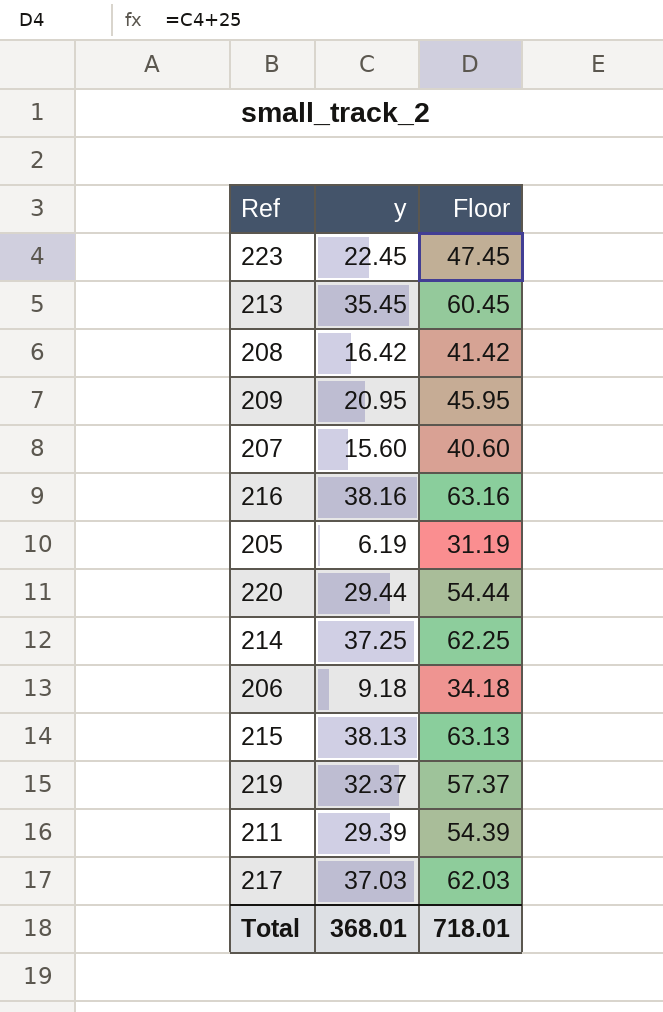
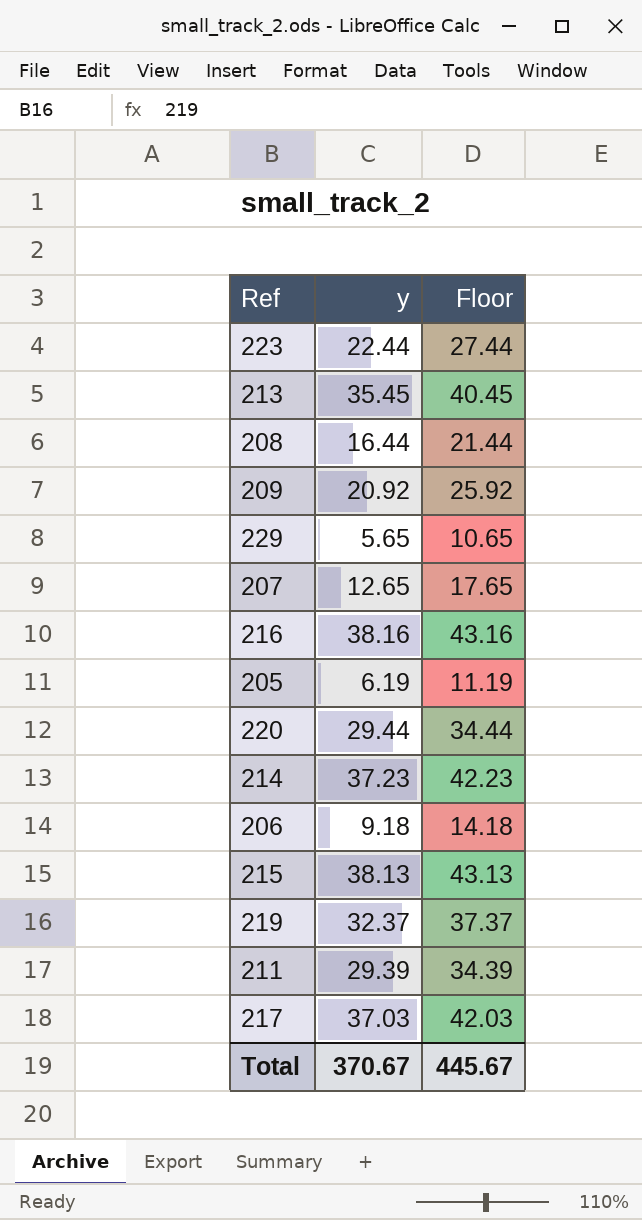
column Floor | formula: [y] + 25 -> [y] + 5
223 | y: 22.45 -> 22.44
208 | y: 16.42 -> 16.44
209 | y: 20.95 -> 20.92
row 229: none -> 5.65 | 10.65
207 | y: 15.60 -> 12.65
214 | y: 37.25 -> 37.23
Total | y: 368.01 -> 370.67
Total | Floor: 718.01 -> 445.67

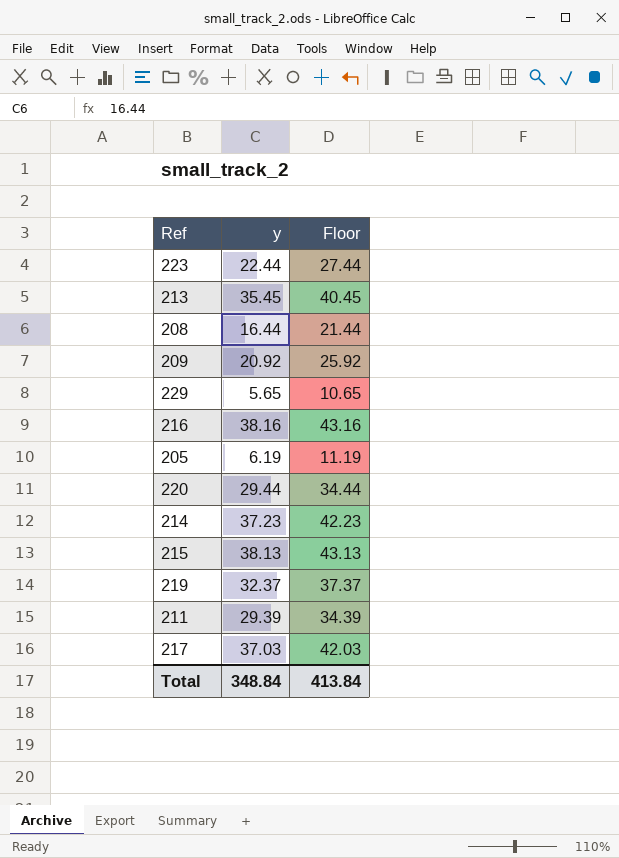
row 207: 12.65 | 17.65 -> none
row 206: 9.18 | 14.18 -> none
Total | y: 370.67 -> 348.84
Total | Floor: 445.67 -> 413.84

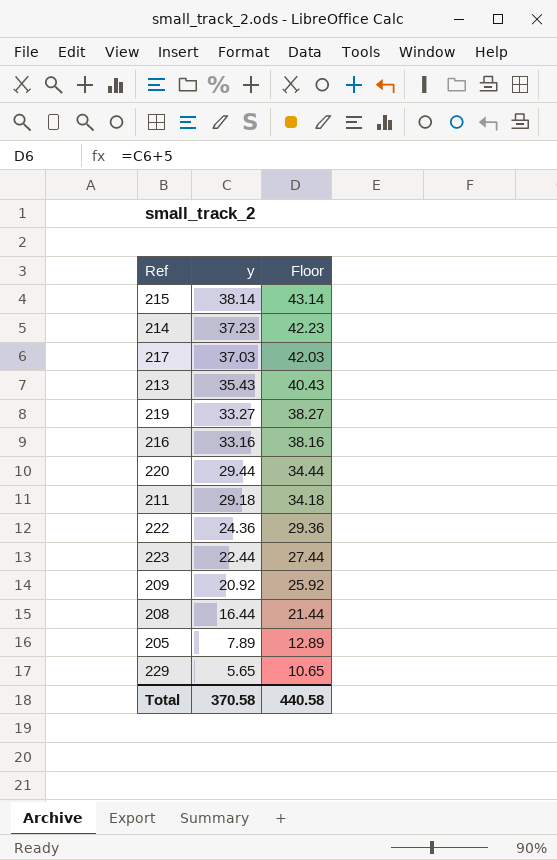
row order: none -> y descending
215 | y: 38.13 -> 38.14
215 | Floor: 43.13 -> 43.14
213 | y: 35.45 -> 35.43
213 | Floor: 40.45 -> 40.43
219 | y: 32.37 -> 33.27
219 | Floor: 37.37 -> 38.27
216 | y: 38.16 -> 33.16
216 | Floor: 43.16 -> 38.16
211 | y: 29.39 -> 29.18
211 | Floor: 34.39 -> 34.18
row 222: none -> 24.36 | 29.36
205 | y: 6.19 -> 7.89
205 | Floor: 11.19 -> 12.89
Total | y: 348.84 -> 370.58
Total | Floor: 413.84 -> 440.58

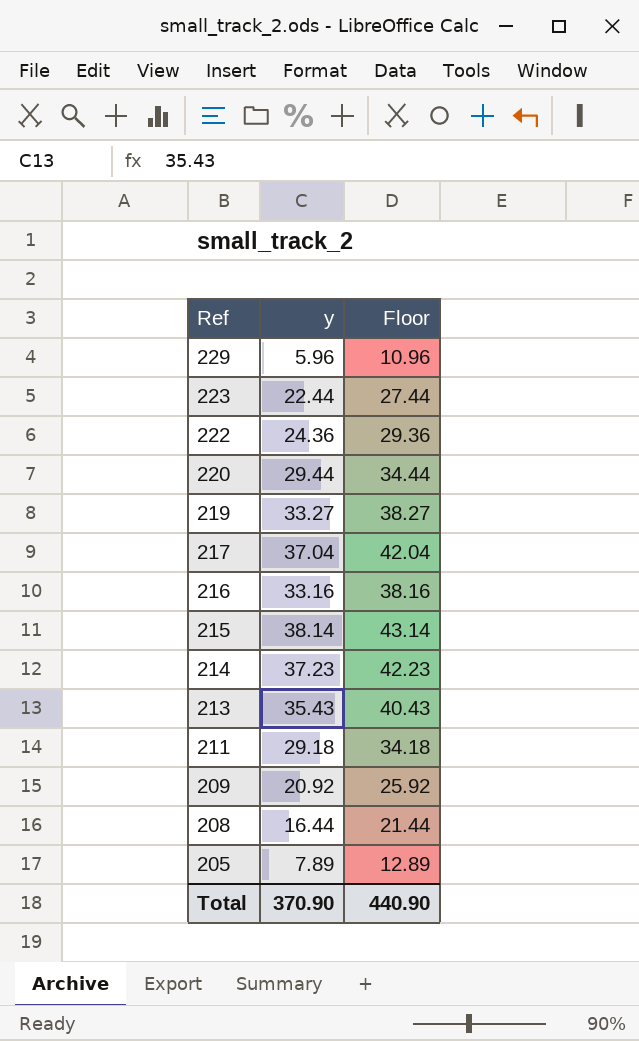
row order: y descending -> Ref descending
229 | y: 5.65 -> 5.96
229 | Floor: 10.65 -> 10.96
217 | y: 37.03 -> 37.04
217 | Floor: 42.03 -> 42.04
Total | y: 370.58 -> 370.90
Total | Floor: 440.58 -> 440.90

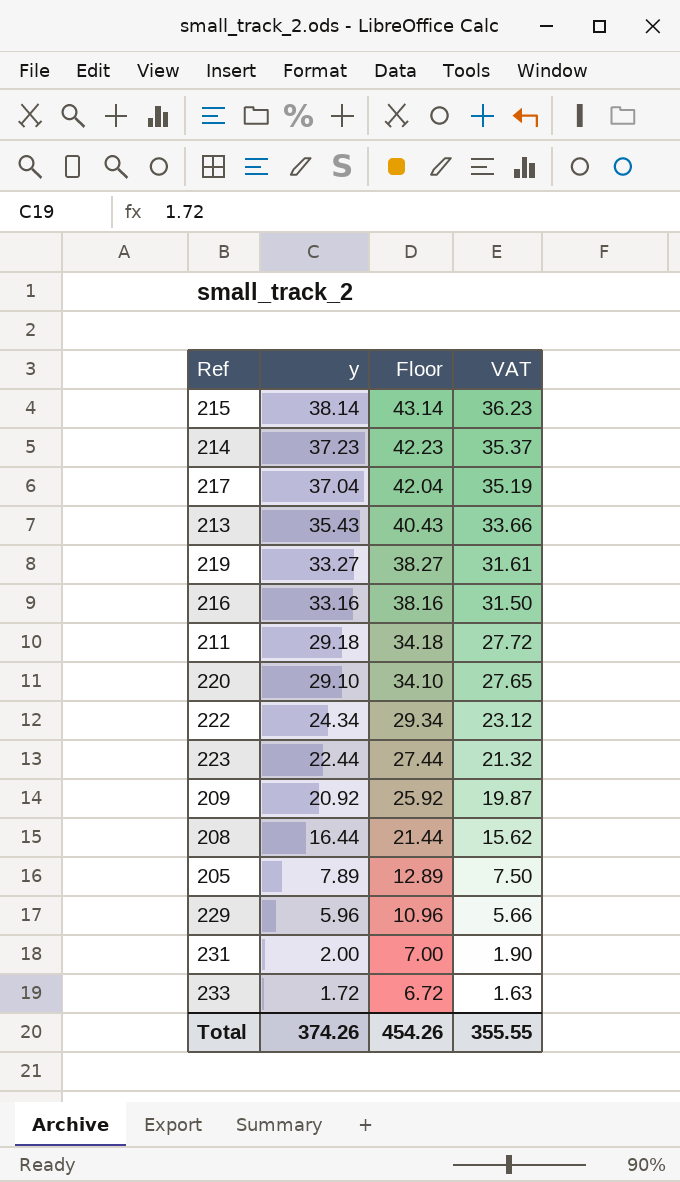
row order: Ref descending -> y descending
column VAT | formula: none -> [y] * 0.95
220 | y: 29.44 -> 29.10
220 | Floor: 34.44 -> 34.10
222 | y: 24.36 -> 24.34
222 | Floor: 29.36 -> 29.34
row 231: none -> 2.00 | 7.00 | 1.90
row 233: none -> 1.72 | 6.72 | 1.63
Total | y: 370.90 -> 374.26
Total | Floor: 440.90 -> 454.26

